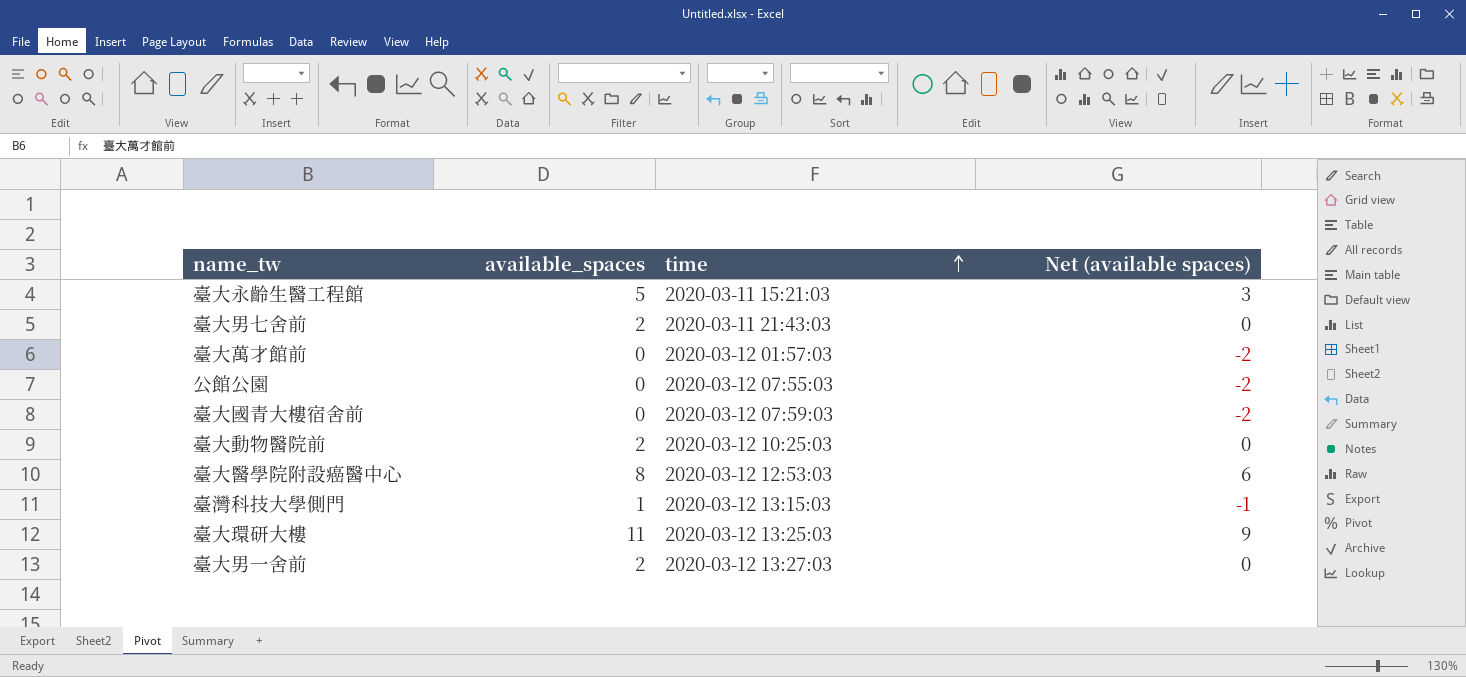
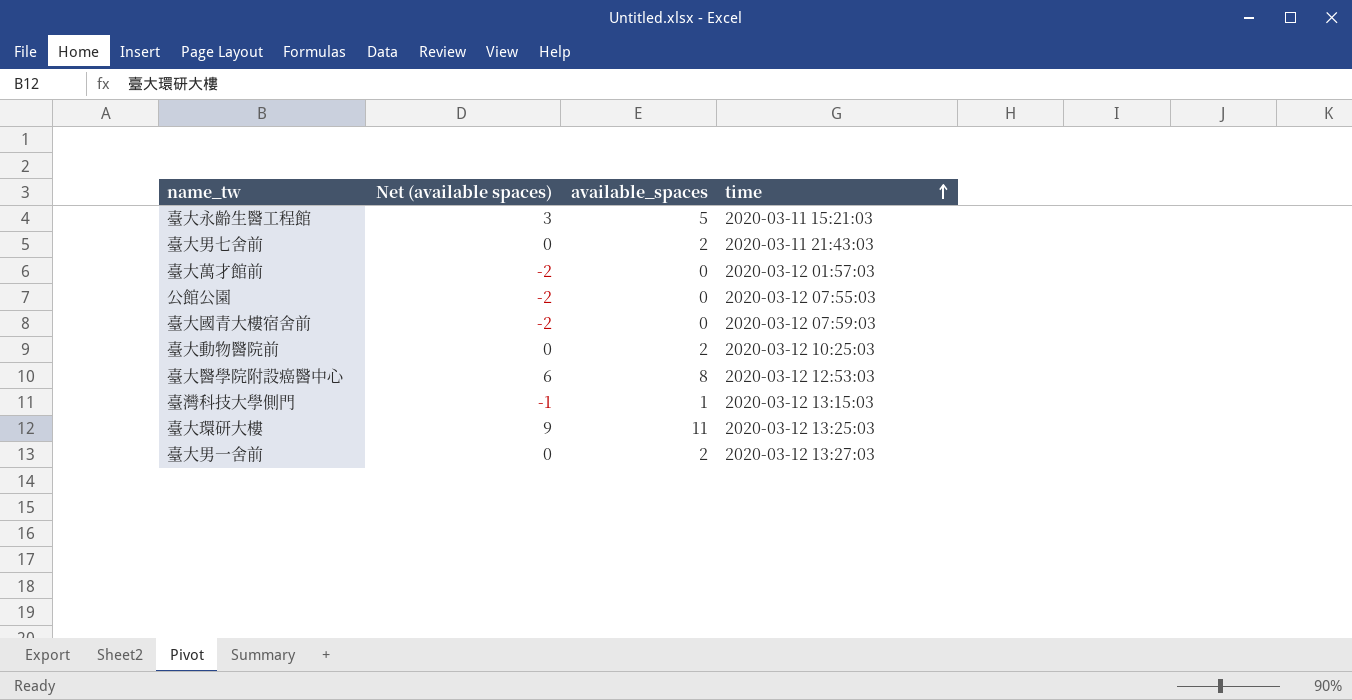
column Net (available spaces) | position: 4 -> 2

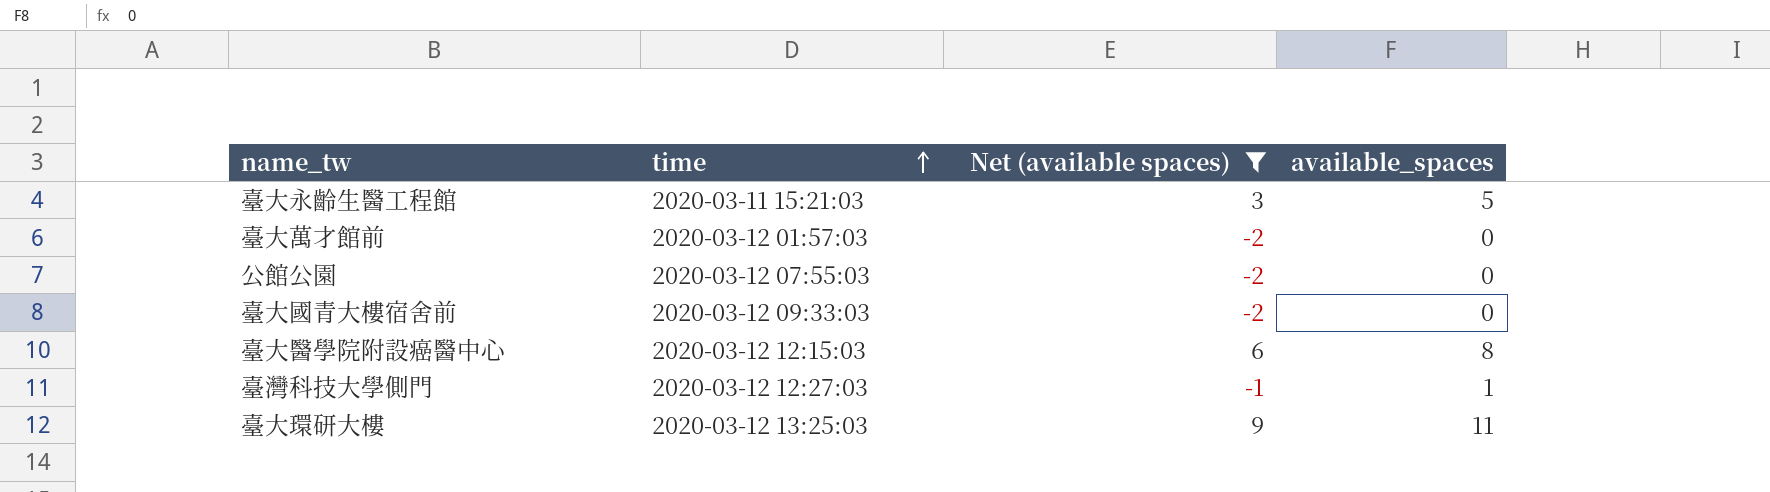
filter: none -> Net (available spaces) != 0
column time | position: 4 -> 2
臺大國青大樓宿舍前 | time: 2020-03-12 07:59:03 -> 2020-03-12 09:33:03
臺大醫學院附設癌醫中心 | time: 2020-03-12 12:53:03 -> 2020-03-12 12:15:03
臺灣科技大學側門 | time: 2020-03-12 13:15:03 -> 2020-03-12 12:27:03

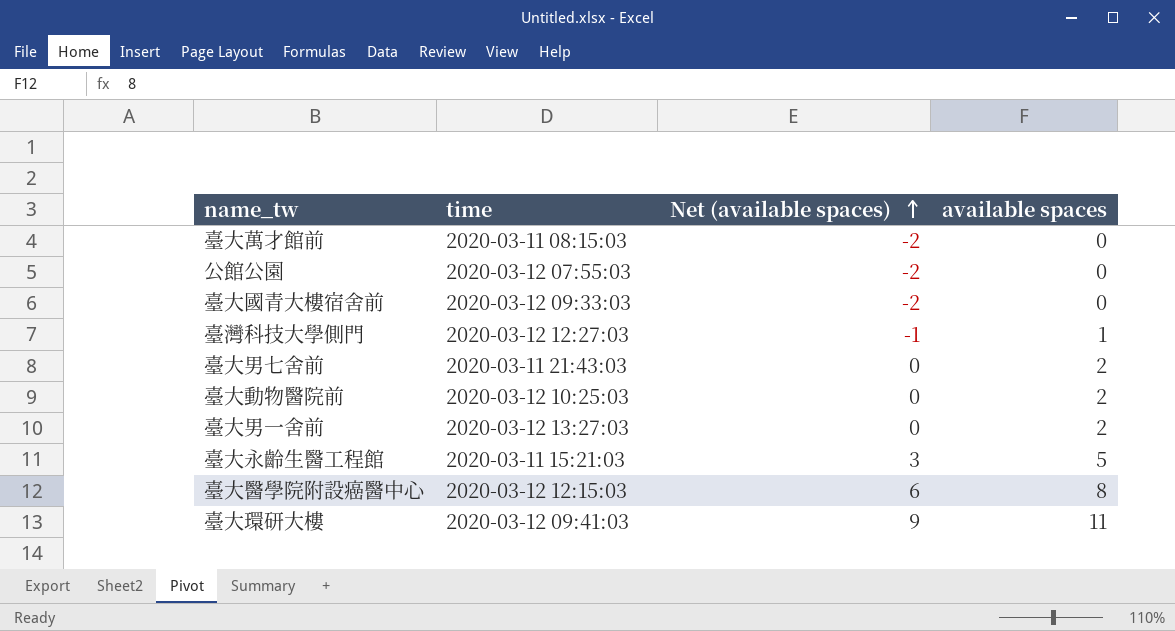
filter: Net (available spaces) != 0 -> none
row order: time ascending -> Net (available spaces) ascending
column name: available_spaces -> available spaces
臺大萬才館前 | time: 2020-03-12 01:57:03 -> 2020-03-11 08:15:03
臺大環研大樓 | time: 2020-03-12 13:25:03 -> 2020-03-12 09:41:03

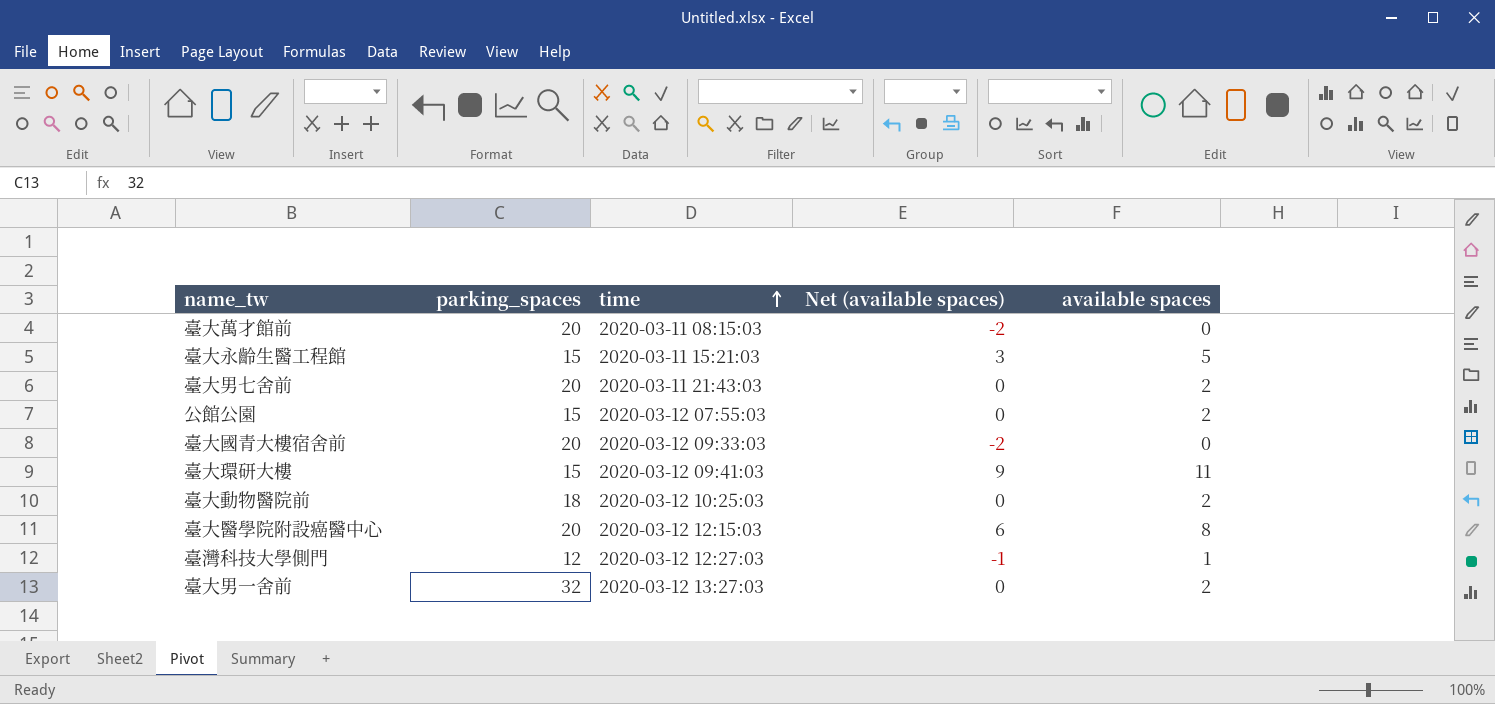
row order: Net (available spaces) ascending -> time ascending
column parking_spaces | position: none -> 2
公館公園 | Net (available spaces): -2 -> 0
公館公園 | available spaces: 0 -> 2

